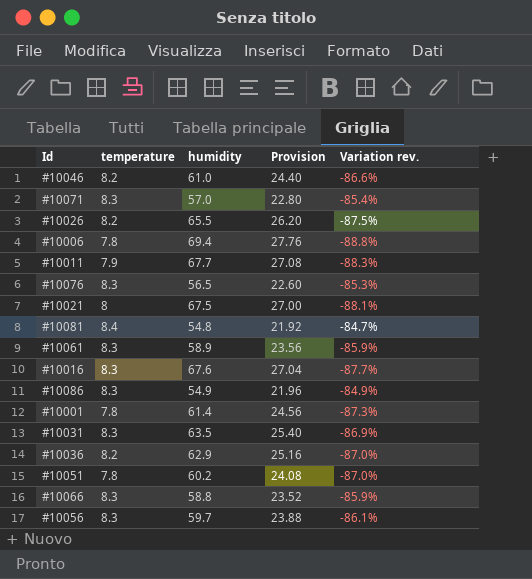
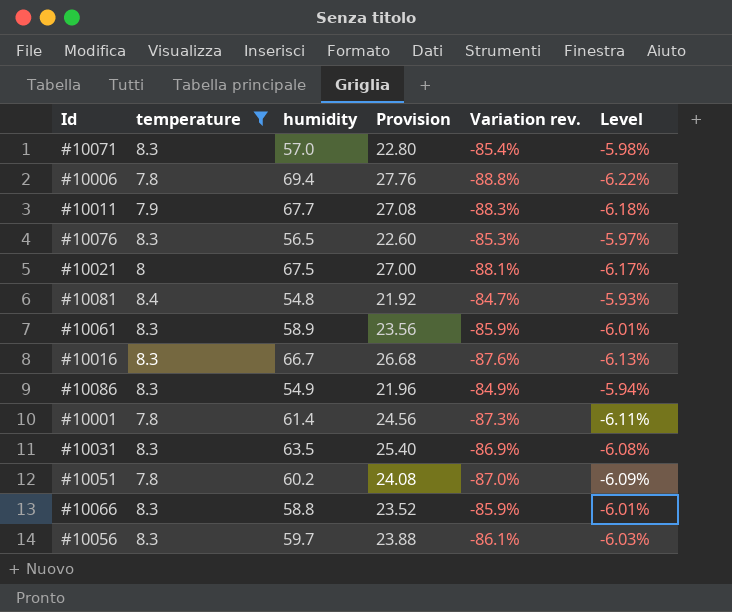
filter: none -> temperature != 8.2
column Level | formula: none -> [Variation rev.] * 0.07
#10016 | humidity: 67.6 -> 66.7
#10016 | Provision: 27.04 -> 26.68
#10016 | Variation rev.: -87.7% -> -87.6%

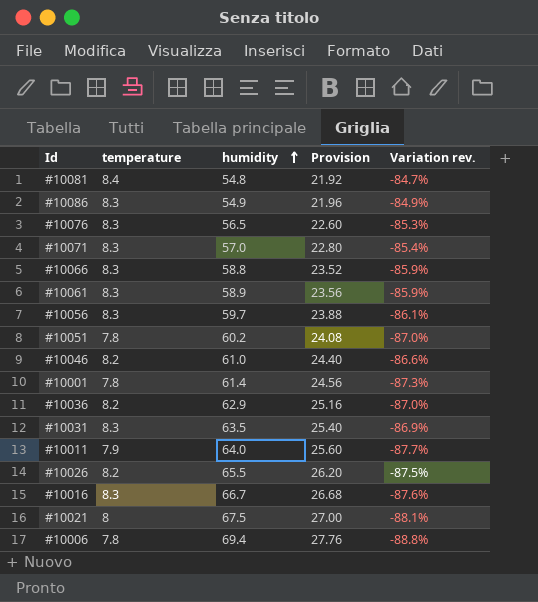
filter: temperature != 8.2 -> none
row order: none -> humidity ascending
column Level | formula: [Variation rev.] * 0.07 -> none
#10011 | humidity: 67.7 -> 64.0
#10011 | Provision: 27.08 -> 25.60
#10011 | Variation rev.: -88.3% -> -87.7%

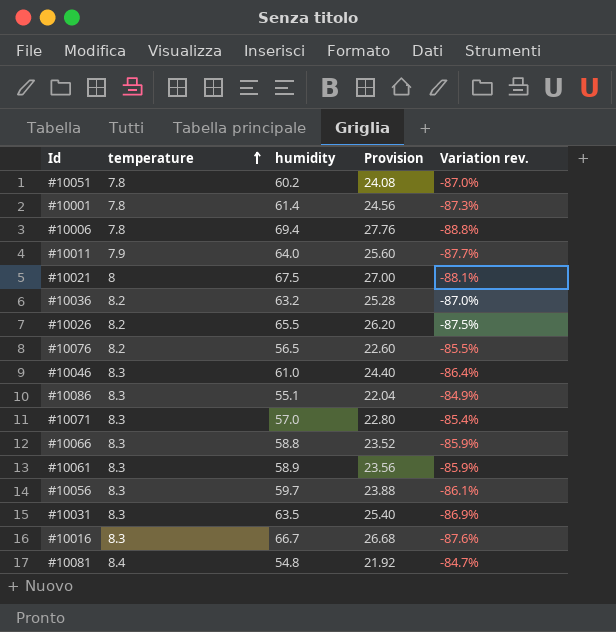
row order: humidity ascending -> temperature ascending
#10036 | humidity: 62.9 -> 63.2
#10036 | Provision: 25.16 -> 25.28
#10076 | temperature: 8.3 -> 8.2
#10076 | Variation rev.: -85.3% -> -85.5%
#10046 | temperature: 8.2 -> 8.3
#10046 | Variation rev.: -86.6% -> -86.4%
#10086 | humidity: 54.9 -> 55.1
#10086 | Provision: 21.96 -> 22.04

